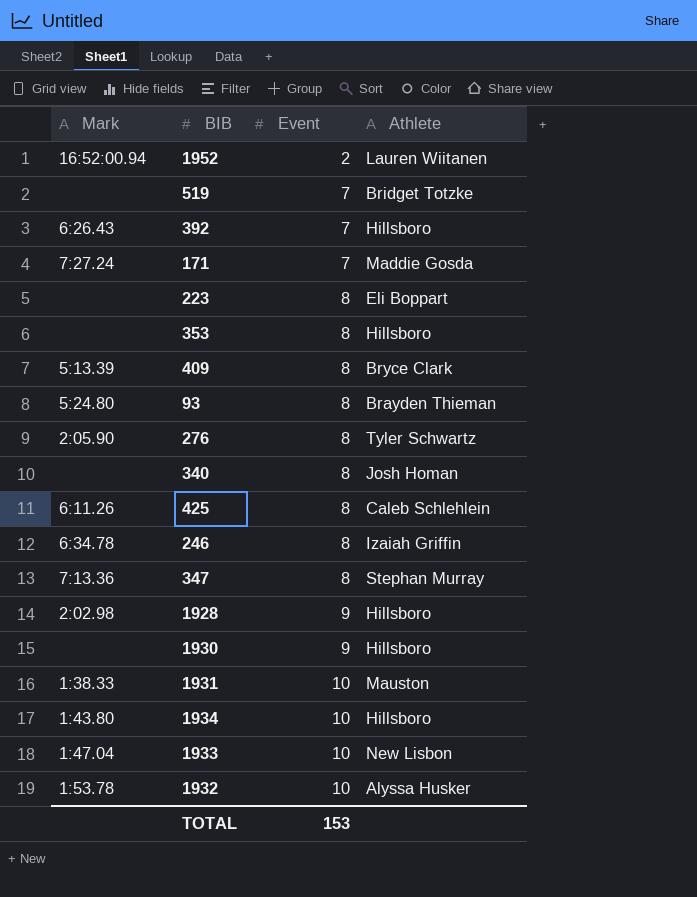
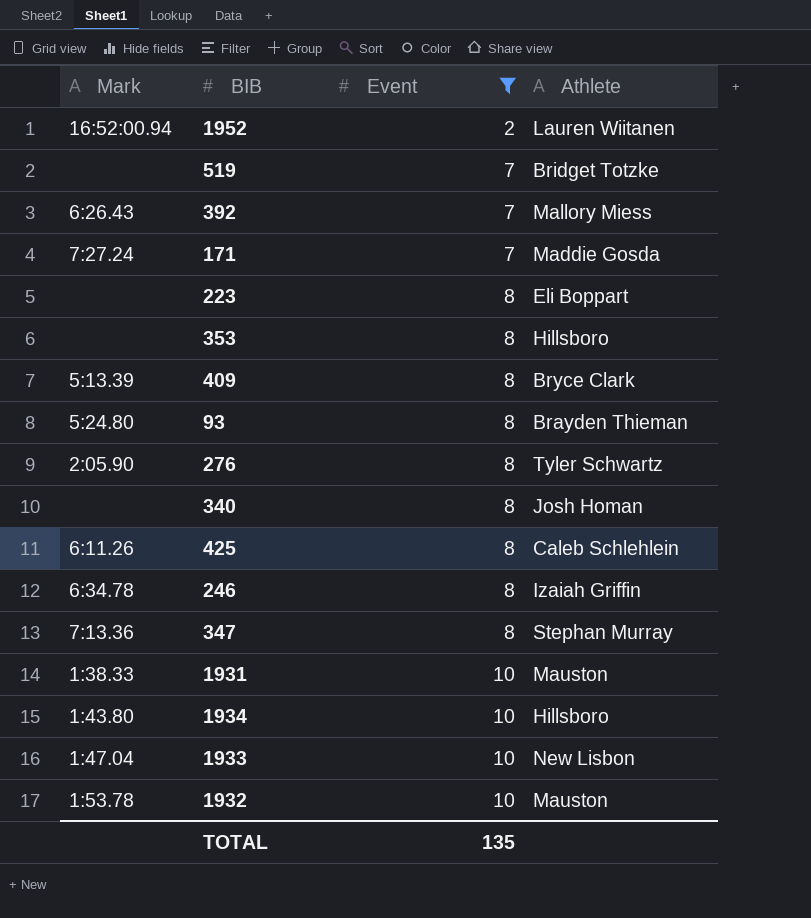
filter: none -> Event != 9
392 | Athlete: Hillsboro -> Mallory Miess
1932 | Athlete: Alyssa Husker -> Mauston
TOTAL | Event: 153 -> 135

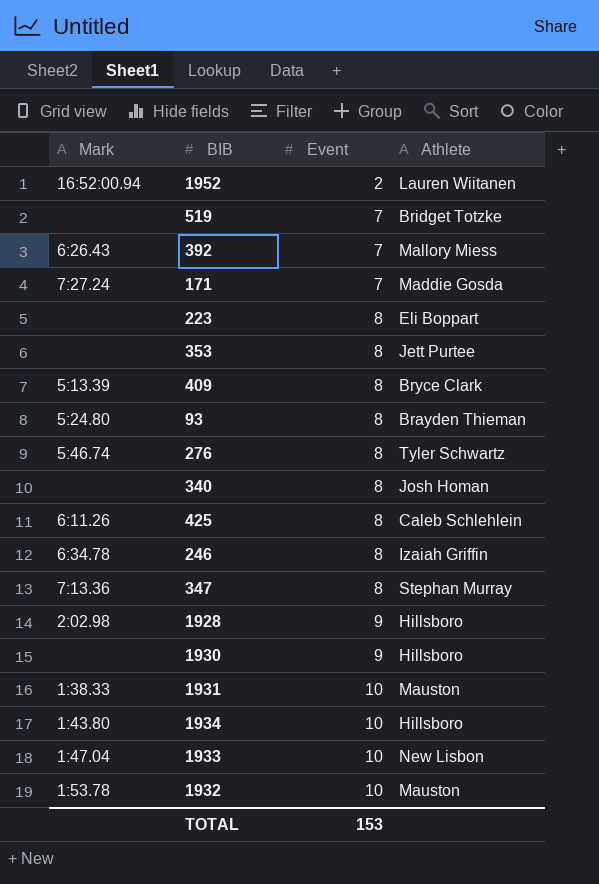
filter: Event != 9 -> none
353 | Athlete: Hillsboro -> Jett Purtee
276 | Mark: 2:05.90 -> 5:46.74
TOTAL | Event: 135 -> 153

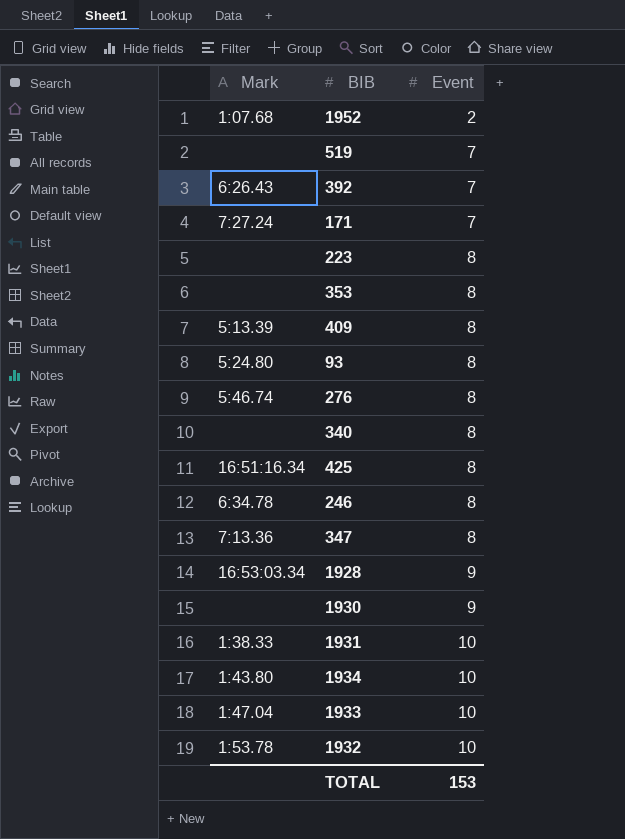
column Athlete | position: 4 -> none
1952 | Mark: 16:52:00.94 -> 1:07.68
425 | Mark: 6:11.26 -> 16:51:16.34
1928 | Mark: 2:02.98 -> 16:53:03.34

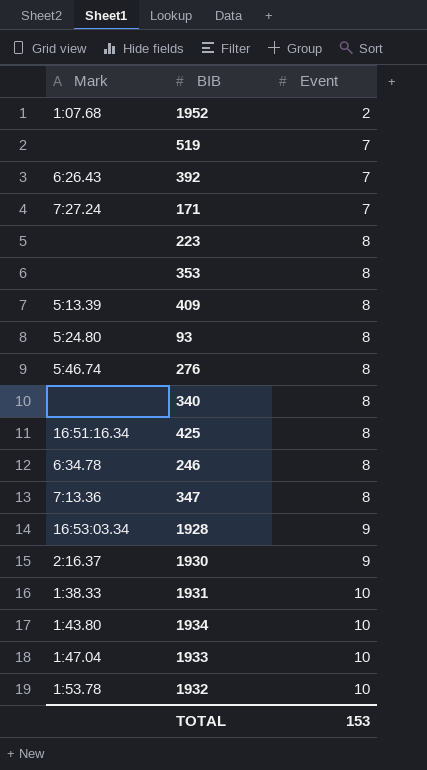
1930 | Mark: none -> 2:16.37

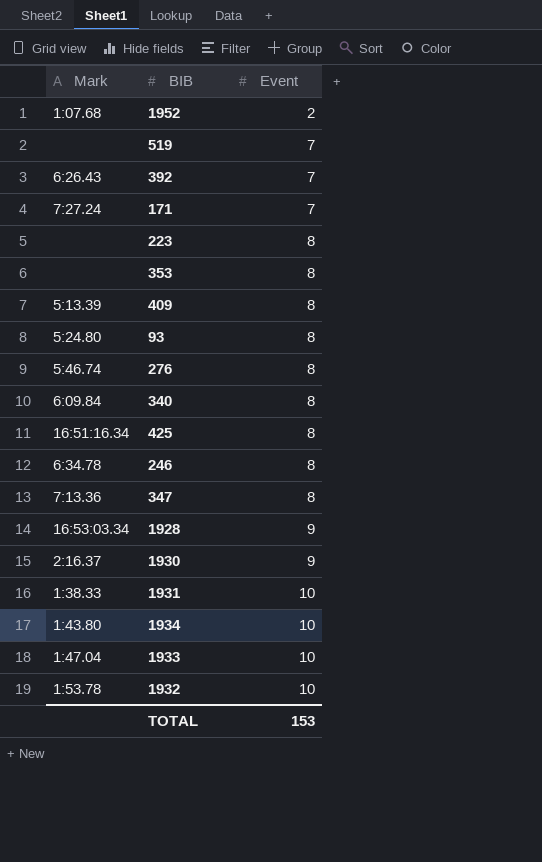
340 | Mark: none -> 6:09.84

